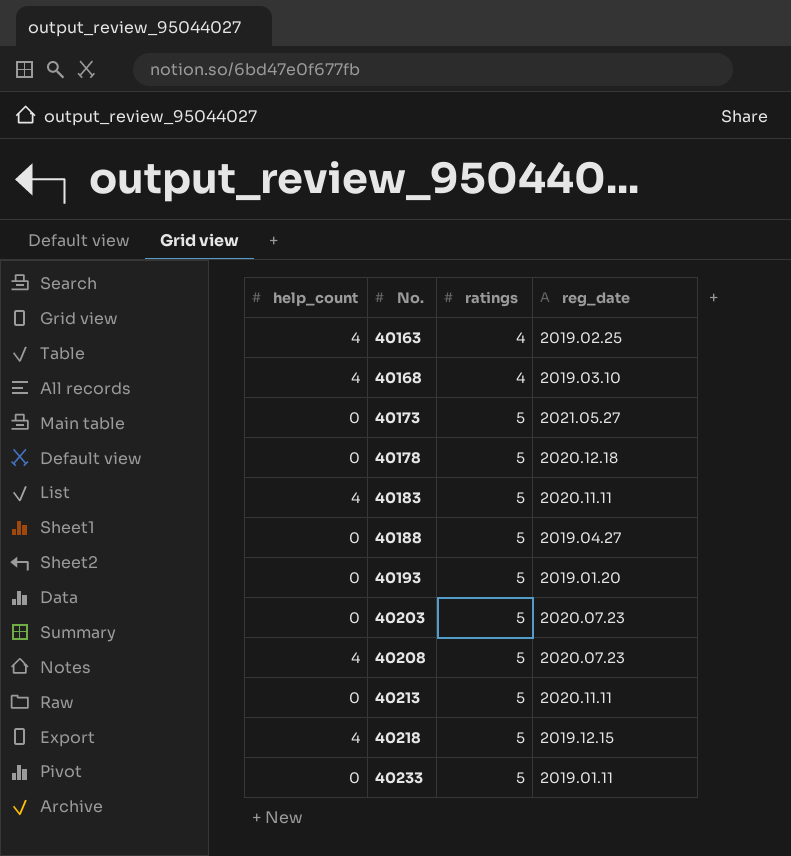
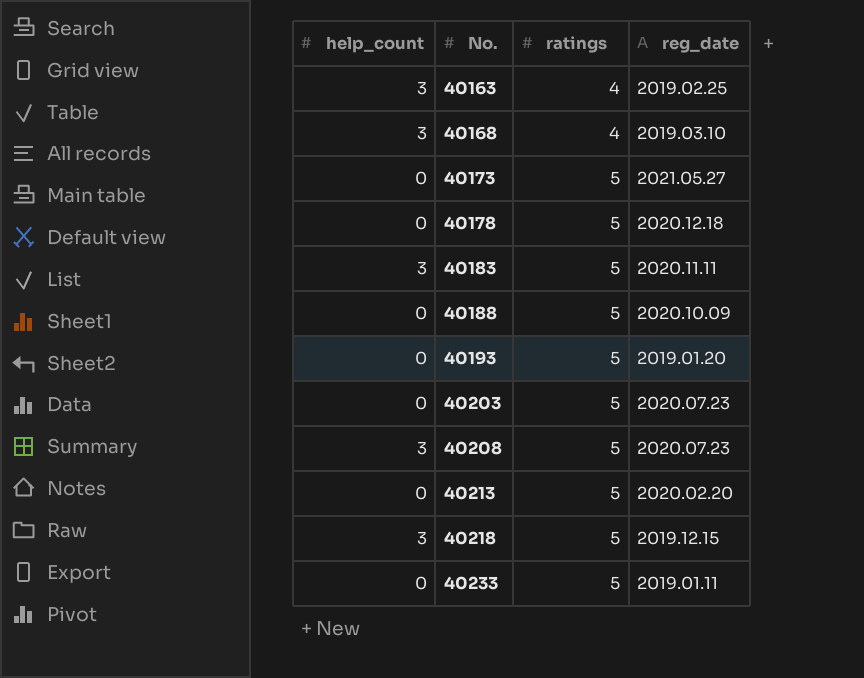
40163 | help_count: 4 -> 3
40168 | help_count: 4 -> 3
40183 | help_count: 4 -> 3
40188 | reg_date: 2019.04.27 -> 2020.10.09
40208 | help_count: 4 -> 3
40213 | reg_date: 2020.11.11 -> 2020.02.20
40218 | help_count: 4 -> 3

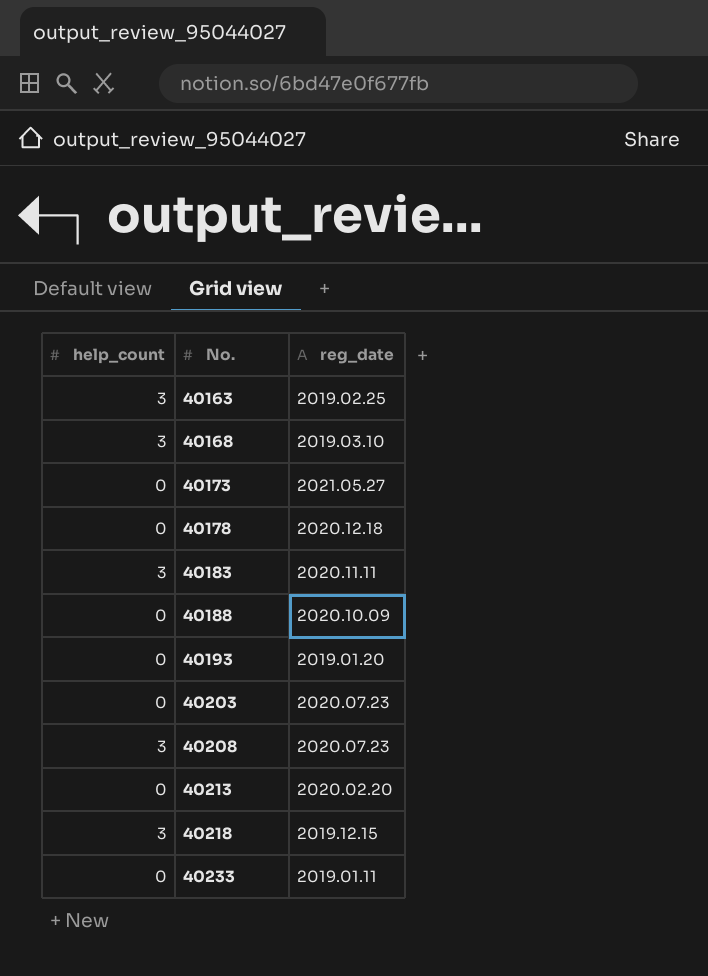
column ratings | position: 3 -> none

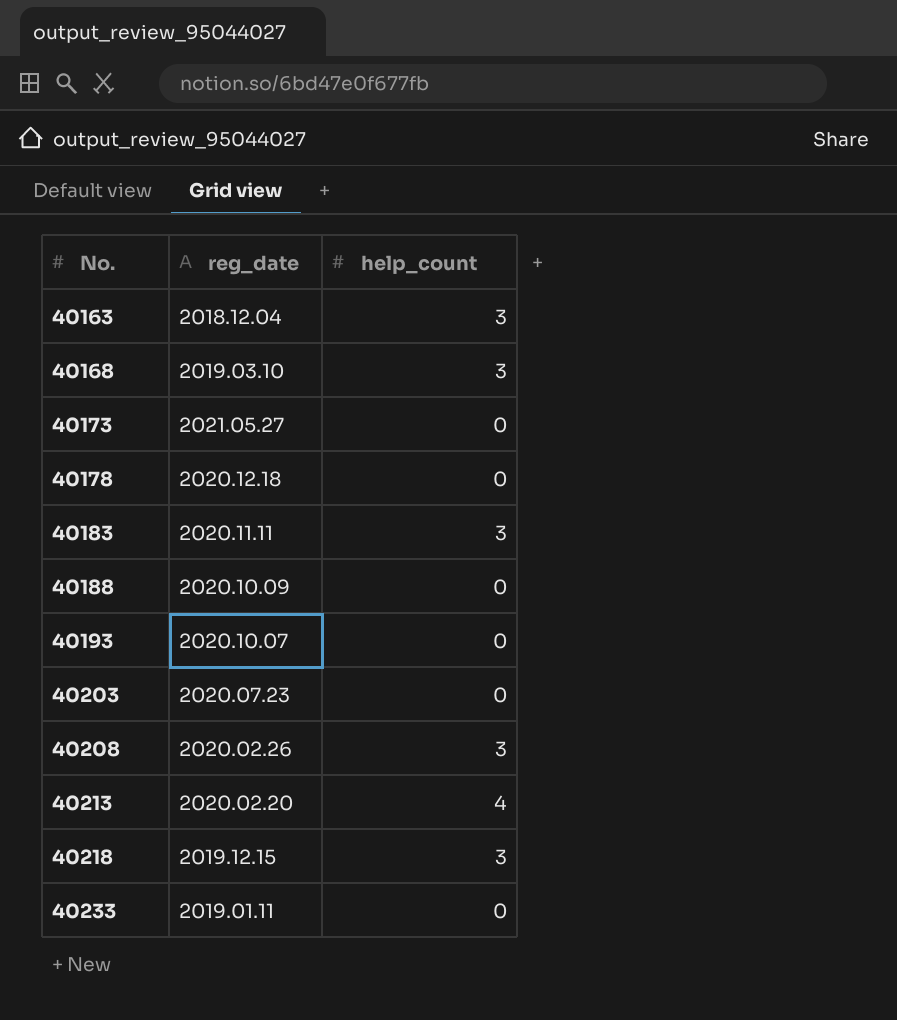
column help_count | position: 1 -> 3
40163 | reg_date: 2019.02.25 -> 2018.12.04
40193 | reg_date: 2019.01.20 -> 2020.10.07
40208 | reg_date: 2020.07.23 -> 2020.02.26
40213 | help_count: 0 -> 4

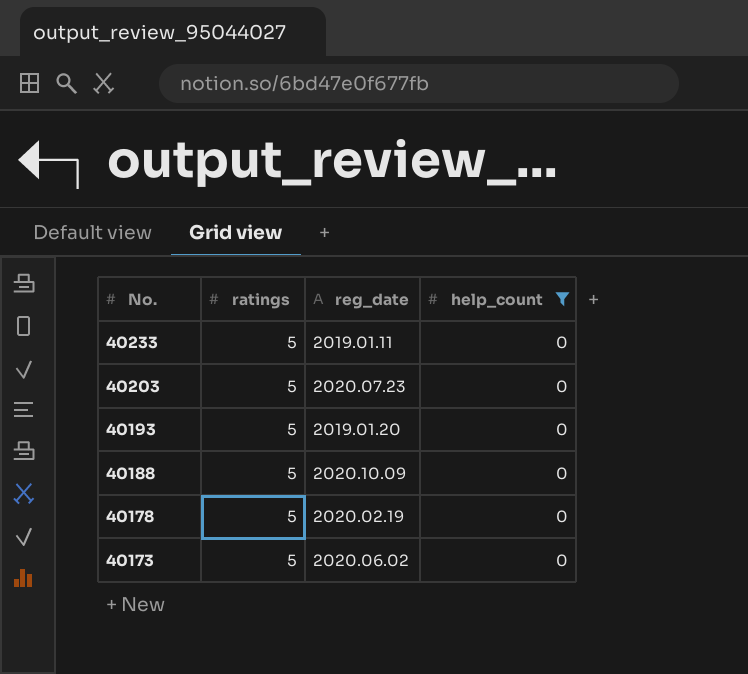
filter: none -> help_count = 0
row order: No. ascending -> No. descending
column ratings | position: none -> 2
40193 | reg_date: 2020.10.07 -> 2019.01.20
40178 | reg_date: 2020.12.18 -> 2020.02.19
40173 | reg_date: 2021.05.27 -> 2020.06.02

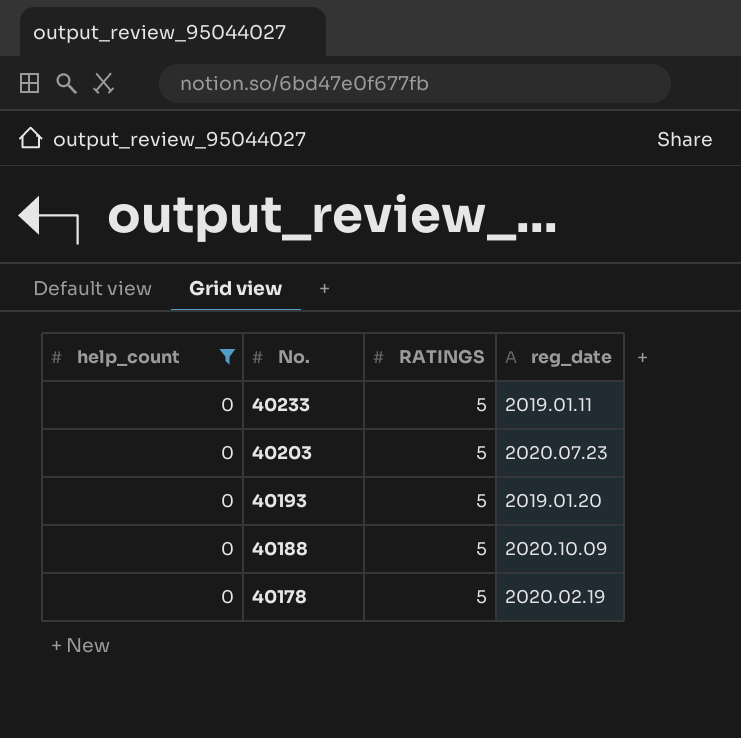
column help_count | position: 4 -> 1
column name: ratings -> RATINGS
row 40173: 5 | 2020.06.02 | 0 -> none

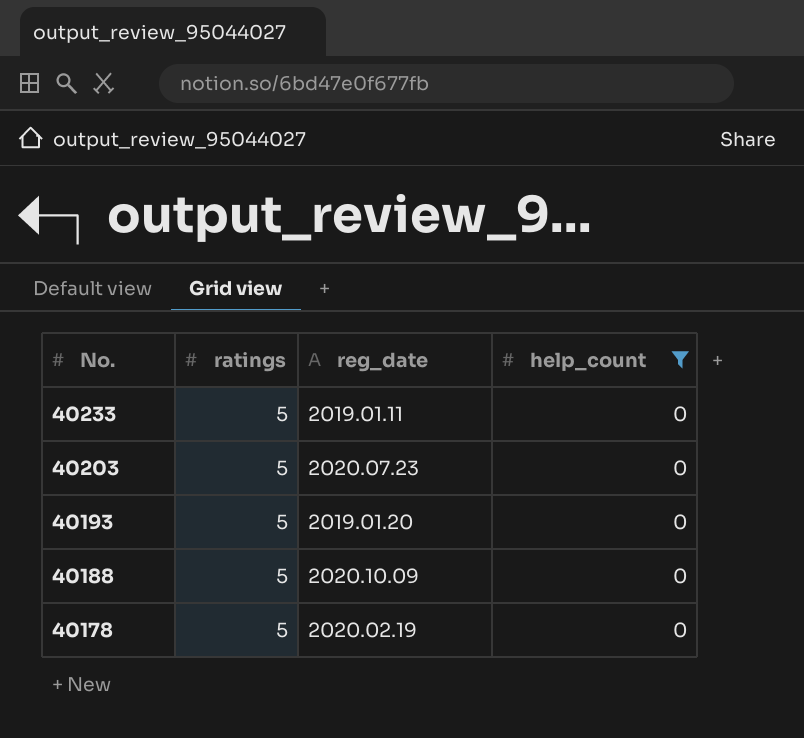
column name: RATINGS -> ratings
column help_count | position: 1 -> 4

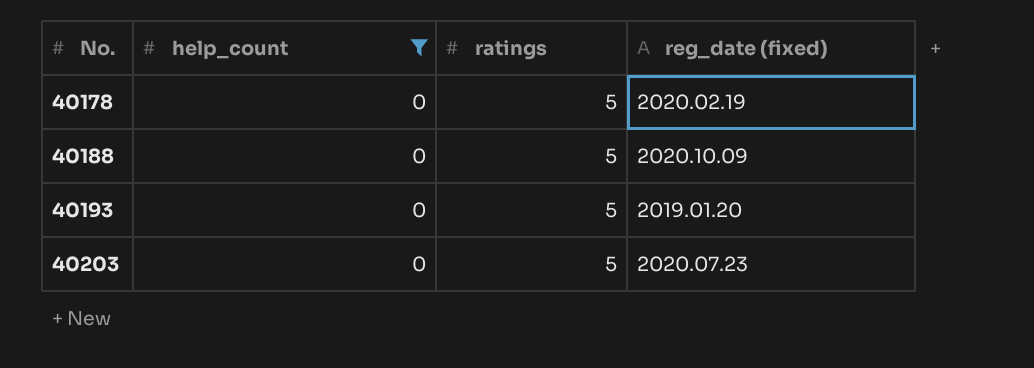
row order: No. descending -> No. ascending
column help_count | position: 4 -> 2
column name: reg_date -> reg_date (fixed)
row 40233: 5 | 2019.01.11 | 0 -> none

